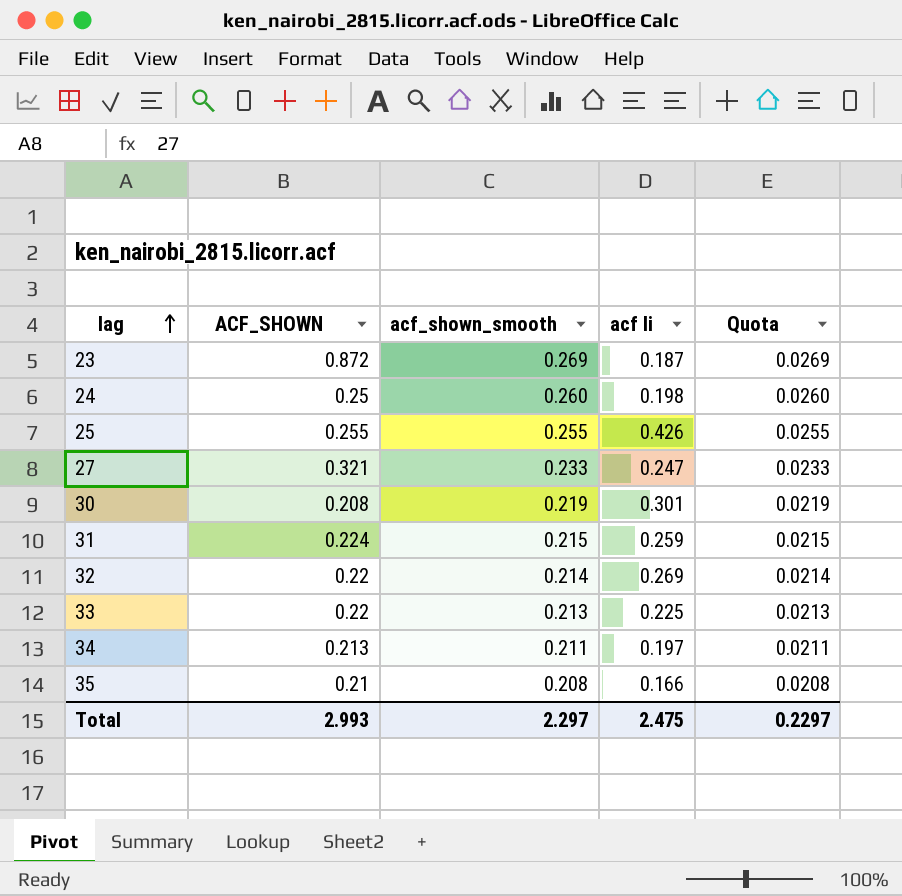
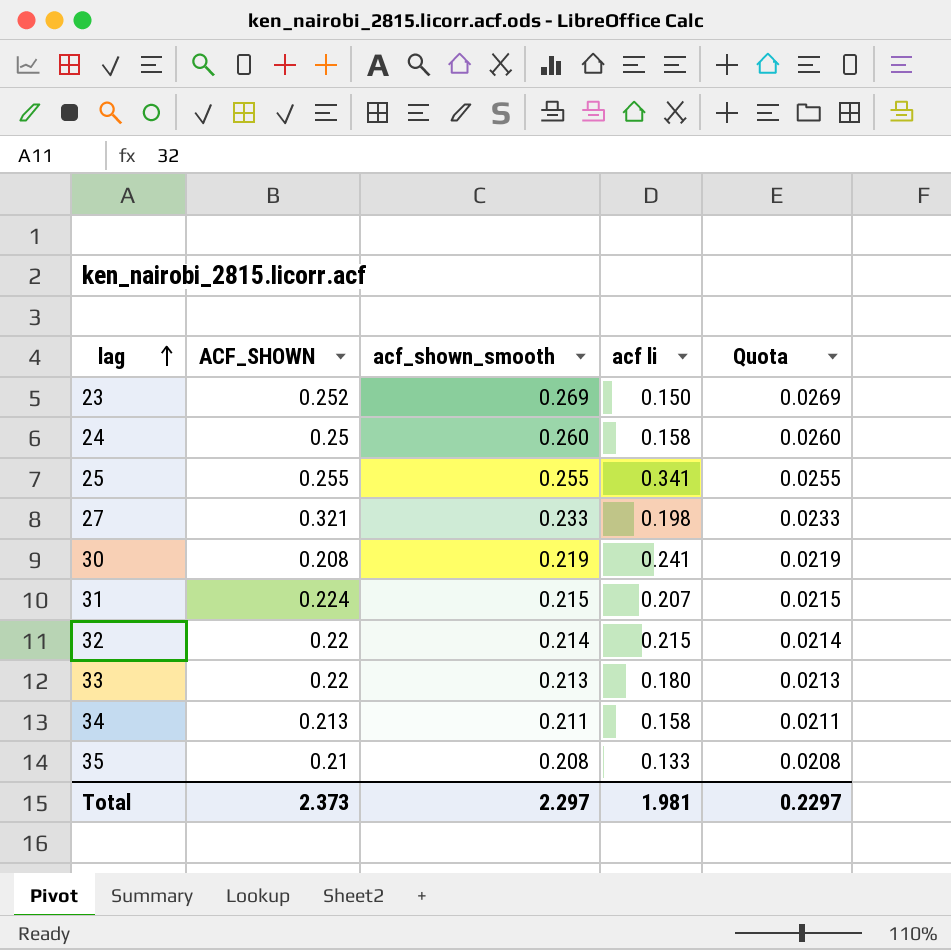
23 | ACF_SHOWN: 0.872 -> 0.252
23 | acf li: 0.187 -> 0.150
24 | acf li: 0.198 -> 0.158
25 | acf li: 0.426 -> 0.341
27 | acf li: 0.247 -> 0.198
30 | acf li: 0.301 -> 0.241
31 | acf li: 0.259 -> 0.207
32 | acf li: 0.269 -> 0.215
33 | acf li: 0.225 -> 0.180
34 | acf li: 0.197 -> 0.158
35 | acf li: 0.166 -> 0.133
Total | ACF_SHOWN: 2.993 -> 2.373
Total | acf li: 2.475 -> 1.981

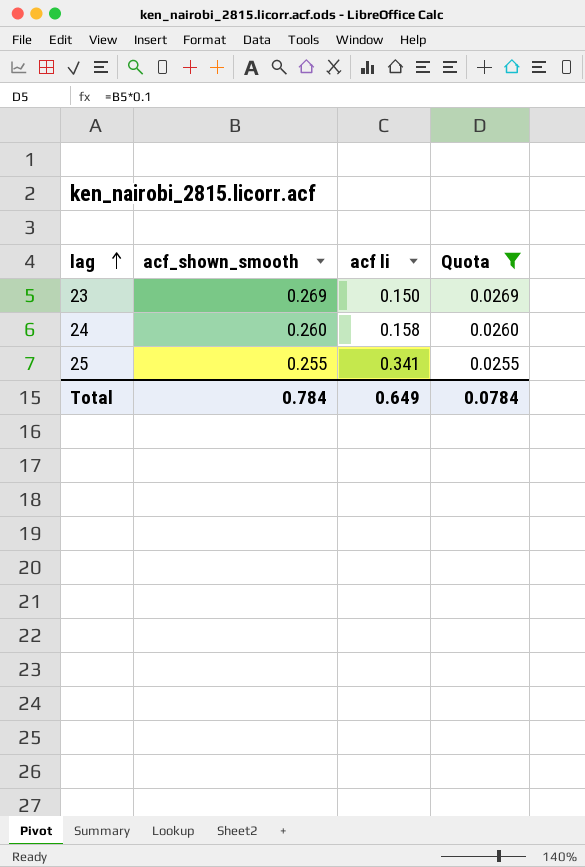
filter: none -> Quota >= 0.0255
column ACF_SHOWN | position: 2 -> none
Total | acf_shown_smooth: 2.297 -> 0.784
Total | acf li: 1.981 -> 0.649
Total | Quota: 0.2297 -> 0.0784

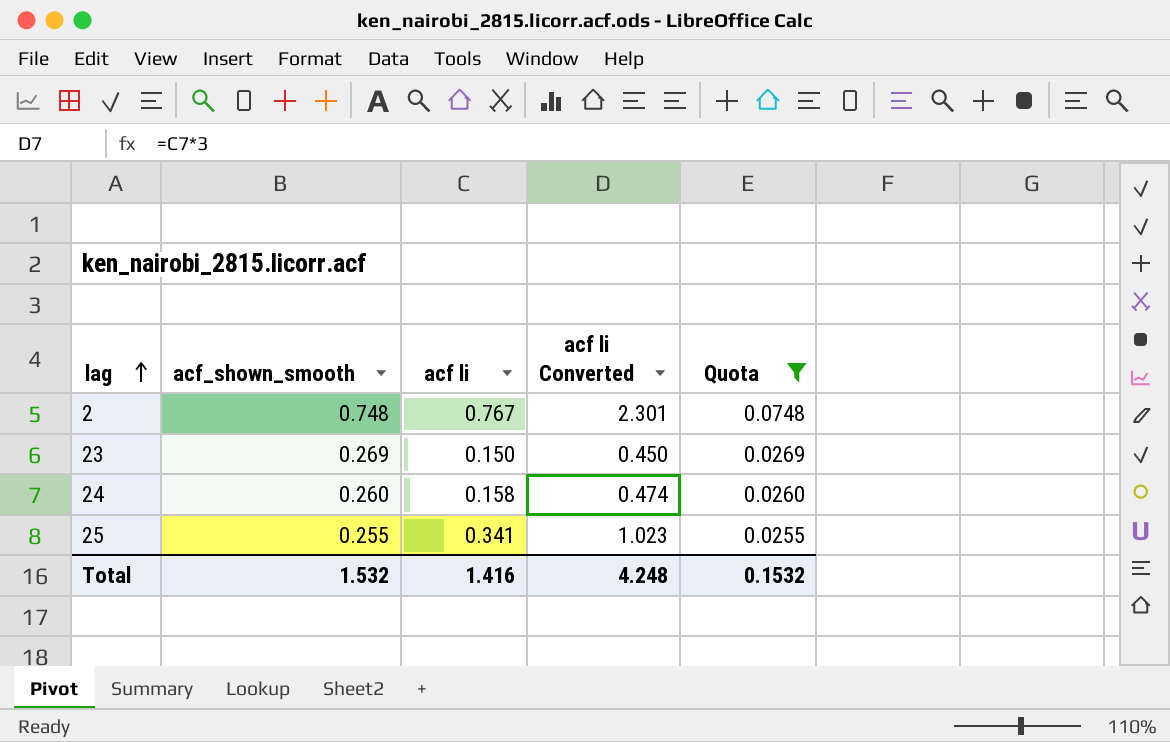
column acf li Converted | formula: none -> [acf li] * 3
row 2: none -> 0.748 | 0.767 | 2.301 | 0.0748
Total | acf_shown_smooth: 0.784 -> 1.532
Total | acf li: 0.649 -> 1.416
Total | Quota: 0.0784 -> 0.1532

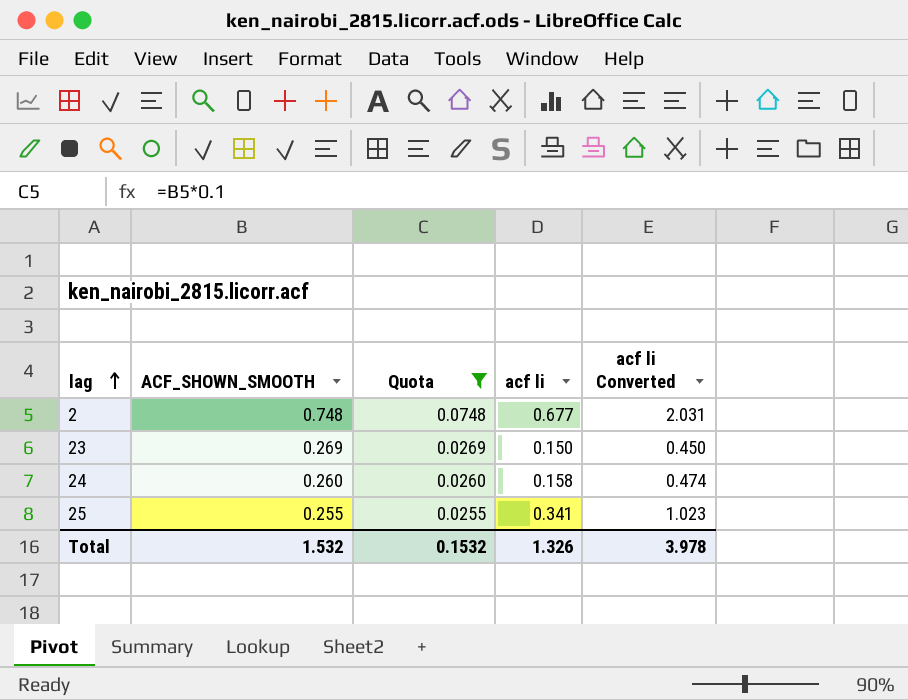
column name: acf_shown_smooth -> ACF_SHOWN_SMOOTH
column Quota | position: 5 -> 3
2 | acf li: 0.767 -> 0.677
2 | acf li Converted: 2.301 -> 2.031
Total | acf li: 1.416 -> 1.326
Total | acf li Converted: 4.248 -> 3.978

